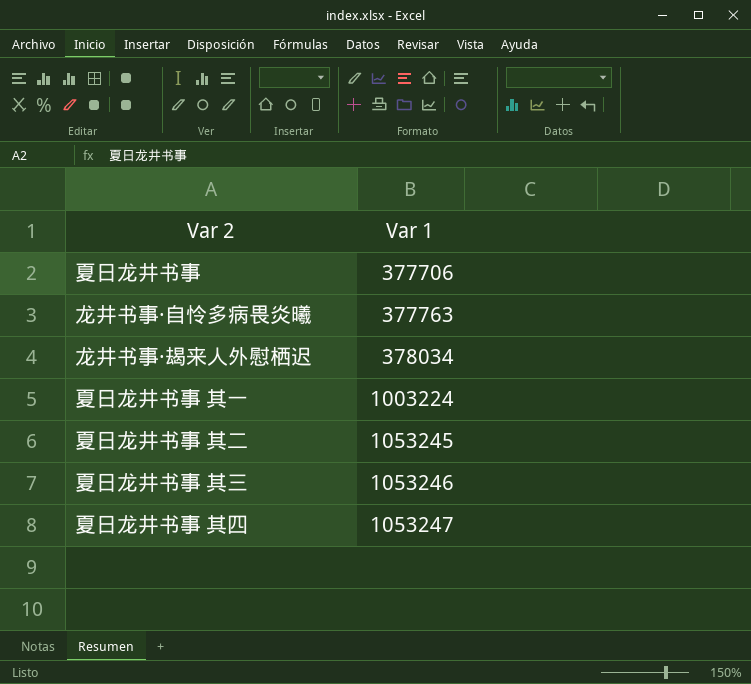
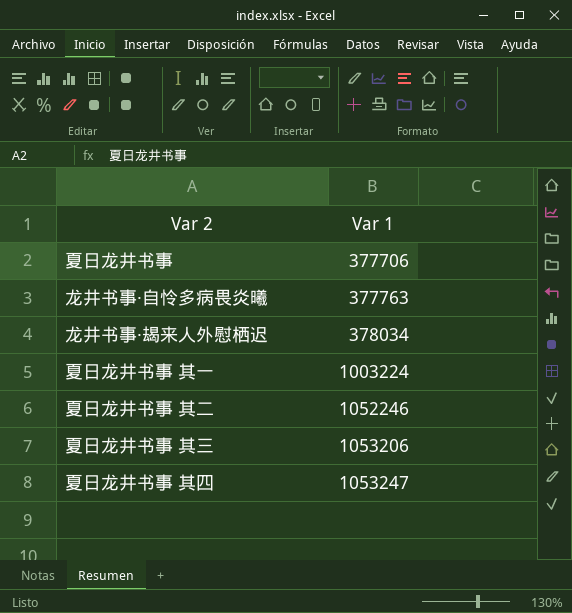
夏日龙井书事 其二 | Var 1: 1053245 -> 1052246
夏日龙井书事 其三 | Var 1: 1053246 -> 1053206

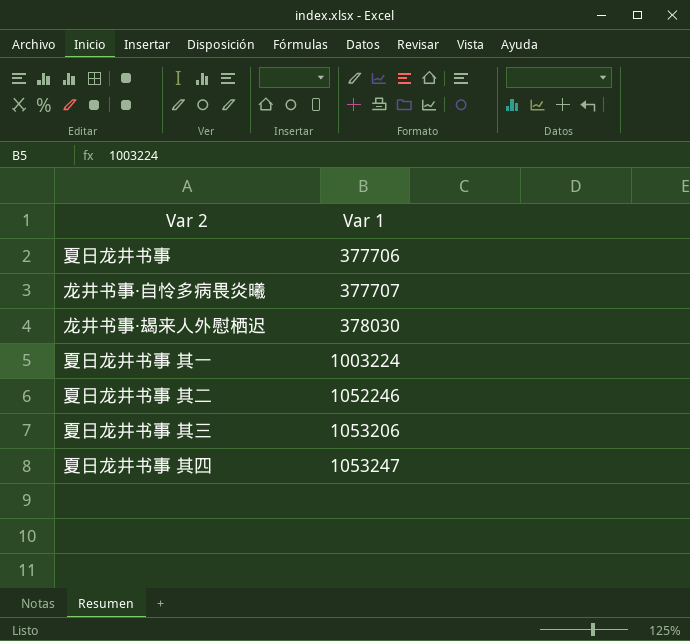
龙井书事·自怜多病畏炎曦 | Var 1: 377763 -> 377707
龙井书事·朅来人外慰栖迟 | Var 1: 378034 -> 378030

